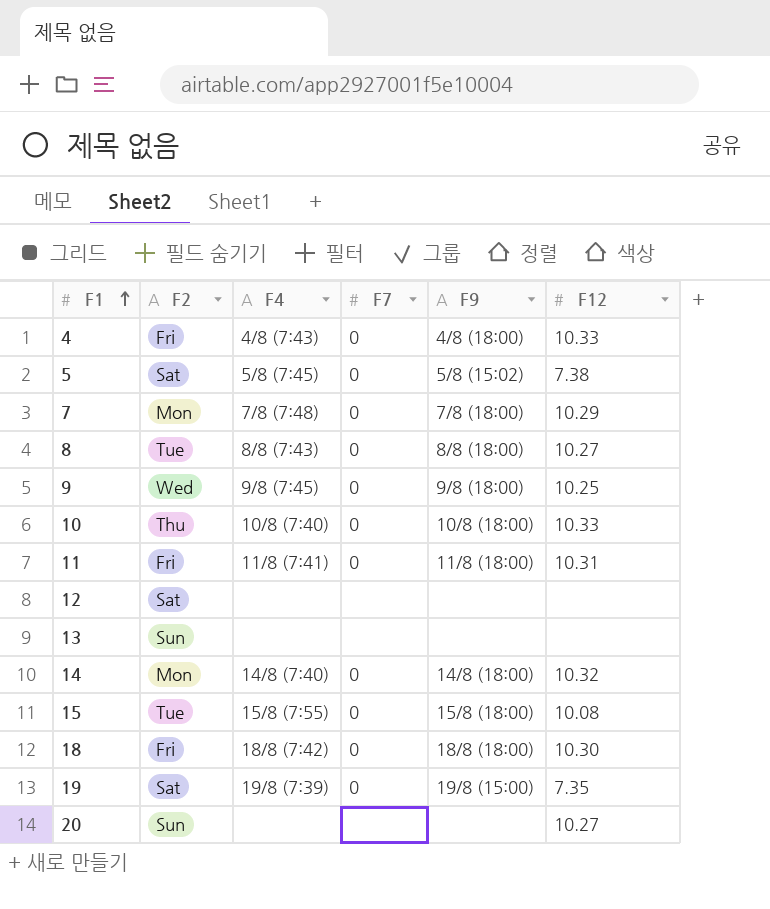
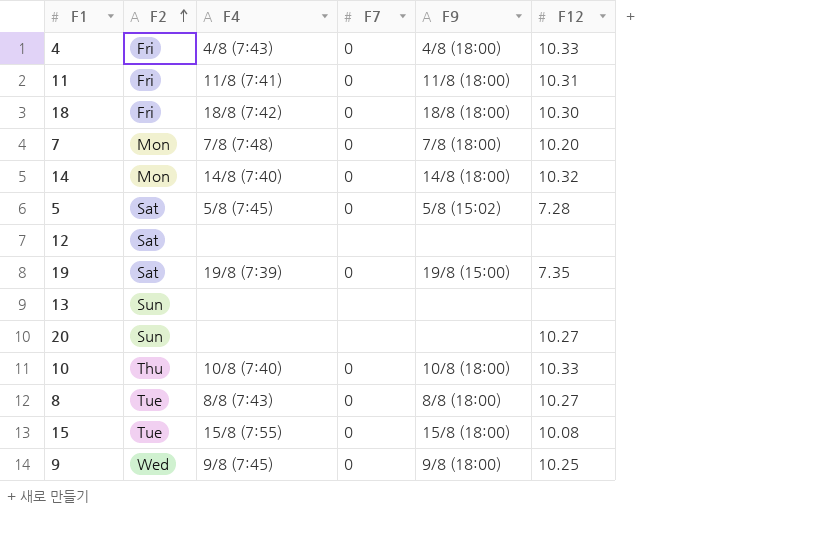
row order: F1 ascending -> F2 ascending
7 | F12: 10.29 -> 10.20
5 | F12: 7.38 -> 7.28

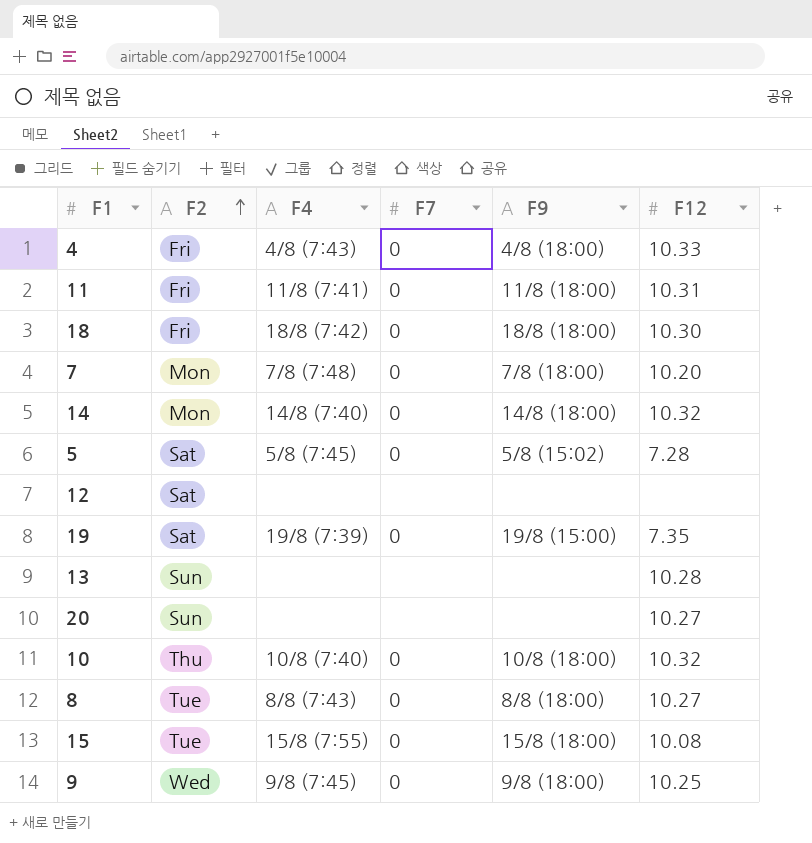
13 | F12: none -> 10.28
10 | F12: 10.33 -> 10.32

